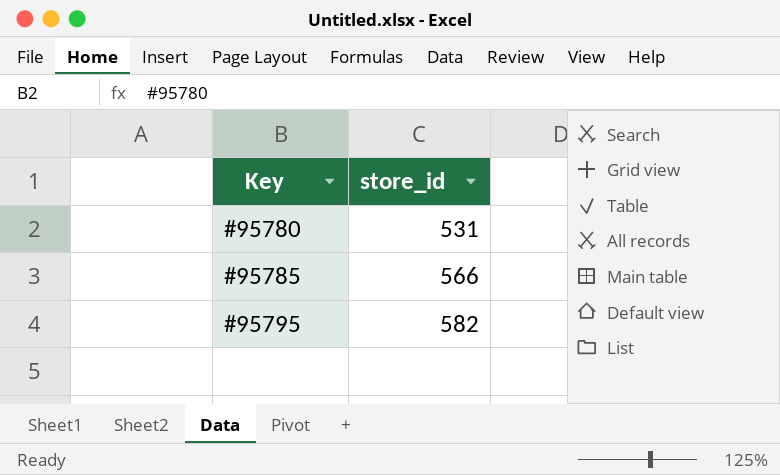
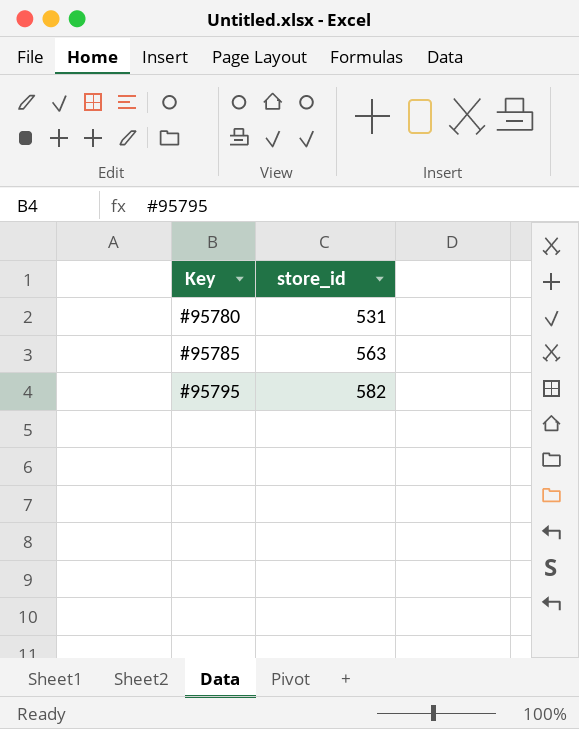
#95785 | store_id: 566 -> 563

